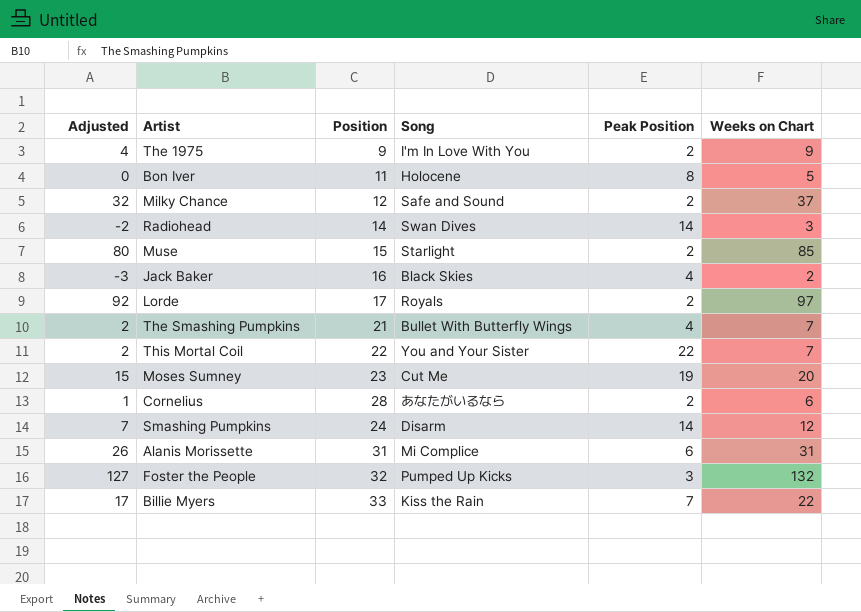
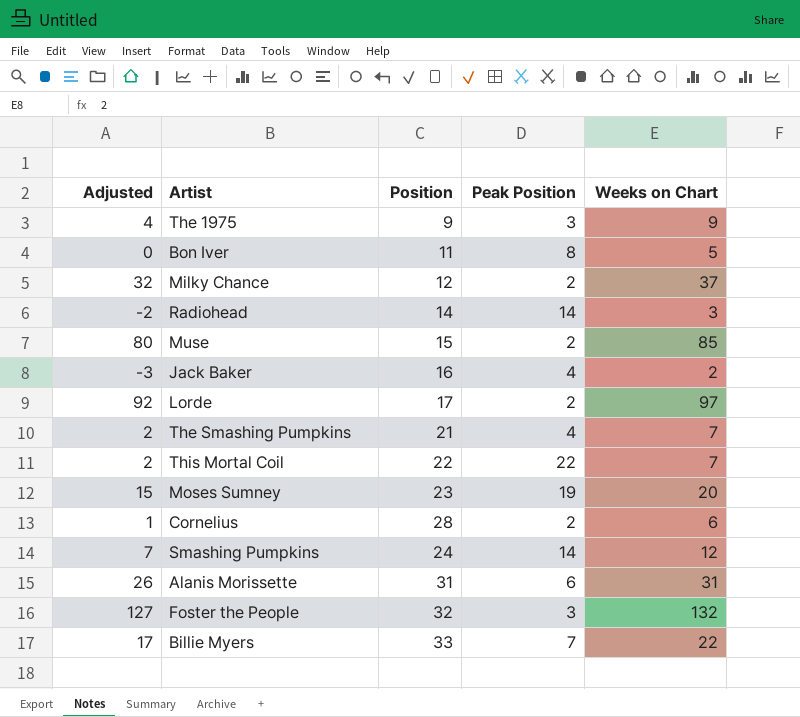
column Song | position: 4 -> none
The 1975 | Peak Position: 2 -> 3

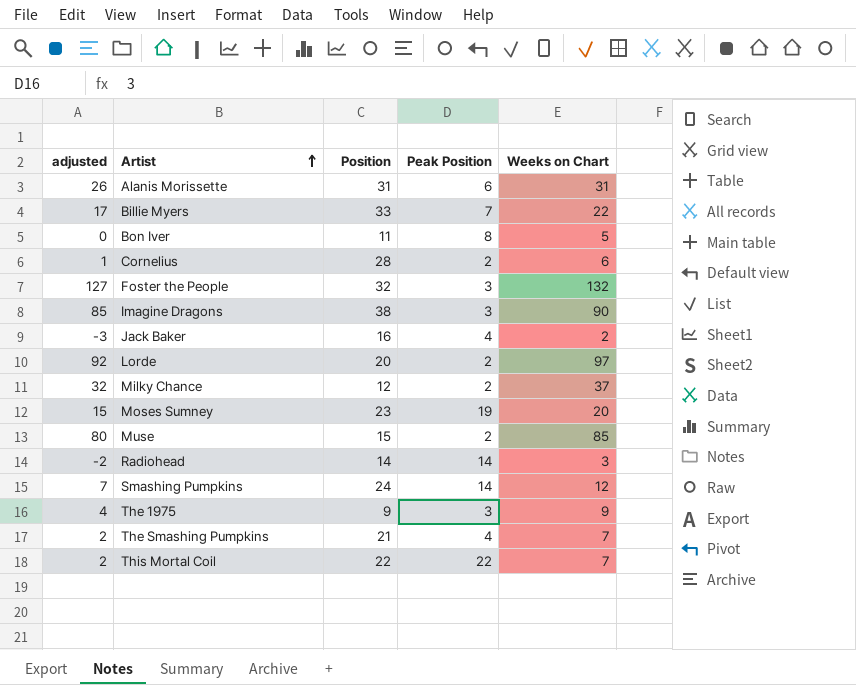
row order: none -> Artist ascending
column name: Adjusted -> adjusted
row Imagine Dragons: none -> 85 | 38 | 3 | 90
Lorde | Position: 17 -> 20

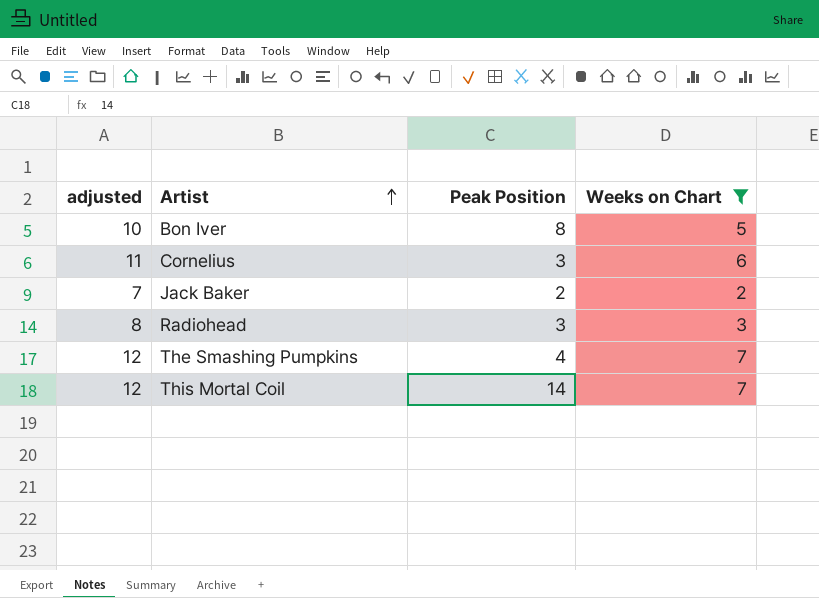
filter: none -> Weeks on Chart <= 7
column Position | position: 3 -> none
column adjusted | formula: [Weeks on Chart] - 5 -> [Weeks on Chart] + 5
Cornelius | Peak Position: 2 -> 3
Jack Baker | Peak Position: 4 -> 2
Radiohead | Peak Position: 14 -> 3
This Mortal Coil | Peak Position: 22 -> 14

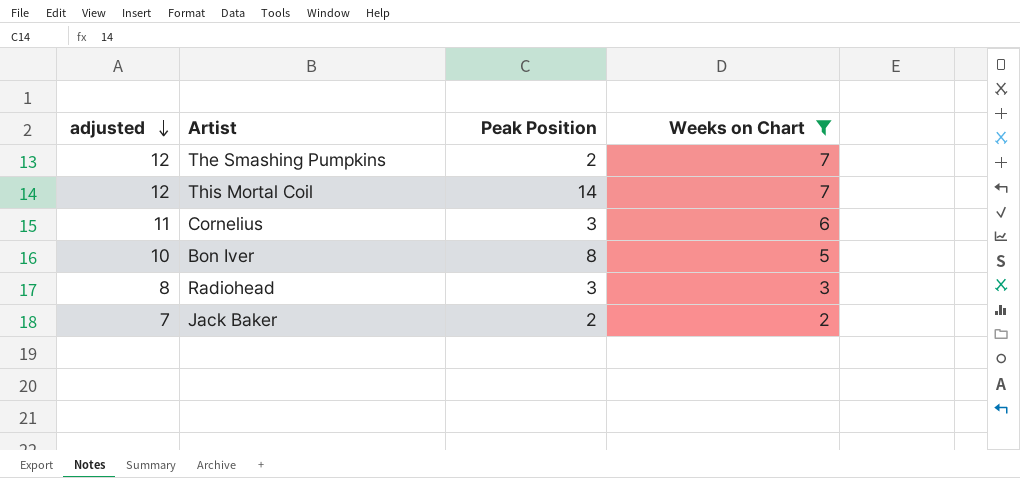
row order: Artist ascending -> adjusted descending
The Smashing Pumpkins | Peak Position: 4 -> 2

